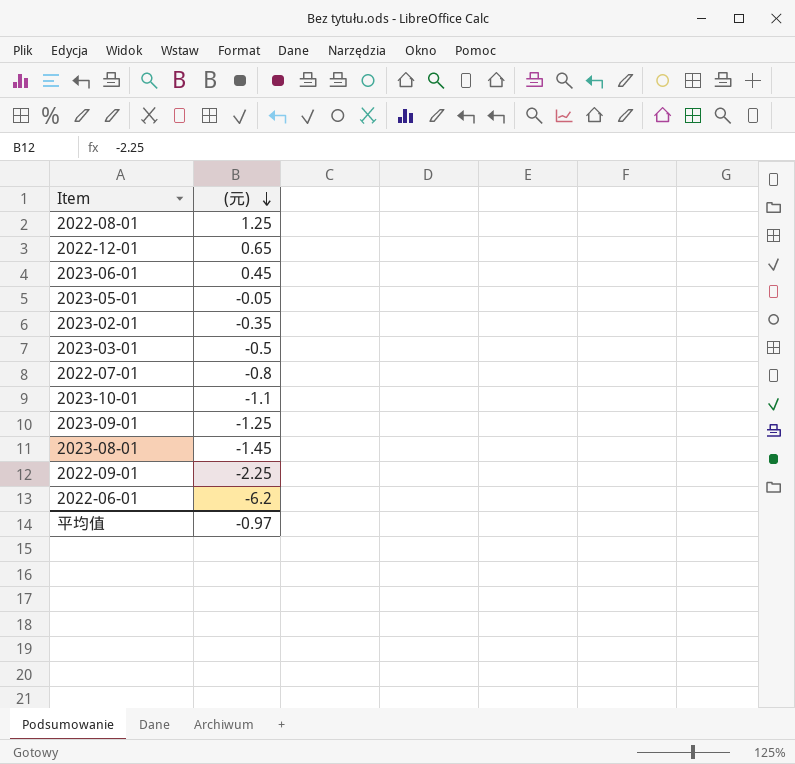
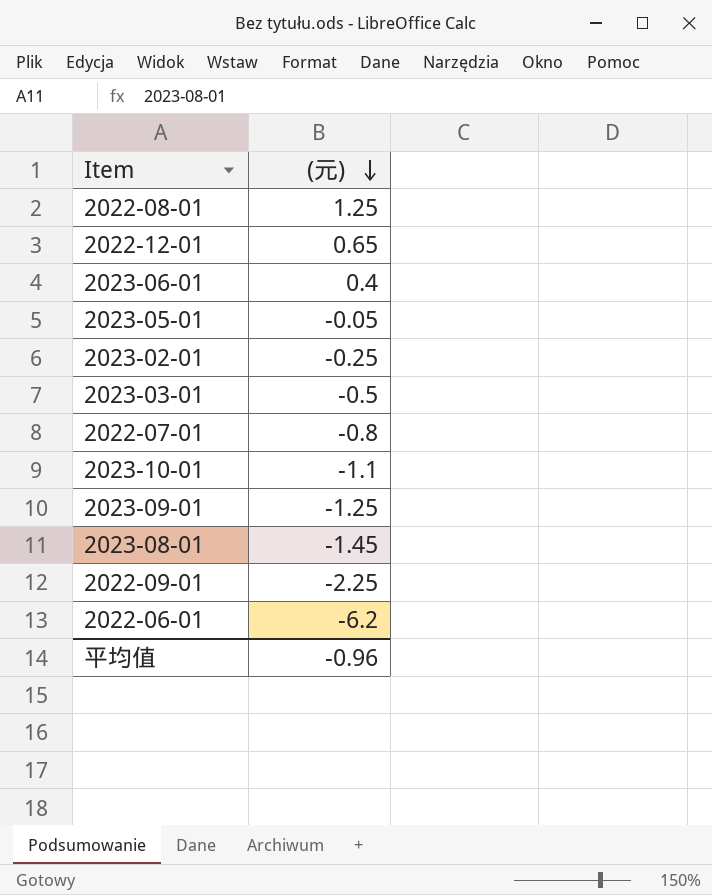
2023-06-01 | (元): 0.45 -> 0.4
2023-02-01 | (元): -0.35 -> -0.25
平均值 | (元): -0.97 -> -0.96

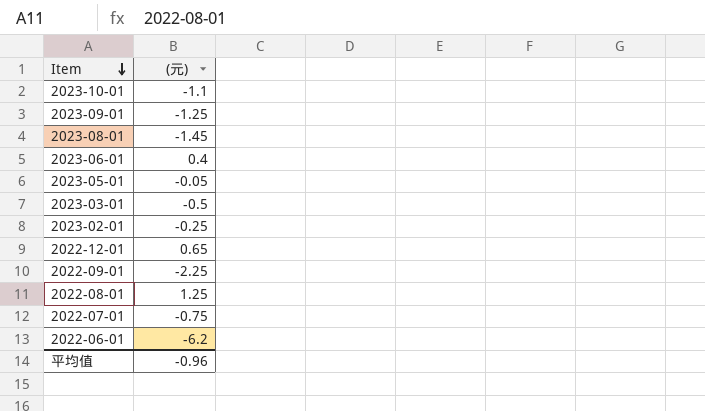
row order: (元) descending -> Item descending
2022-07-01 | (元): -0.8 -> -0.75

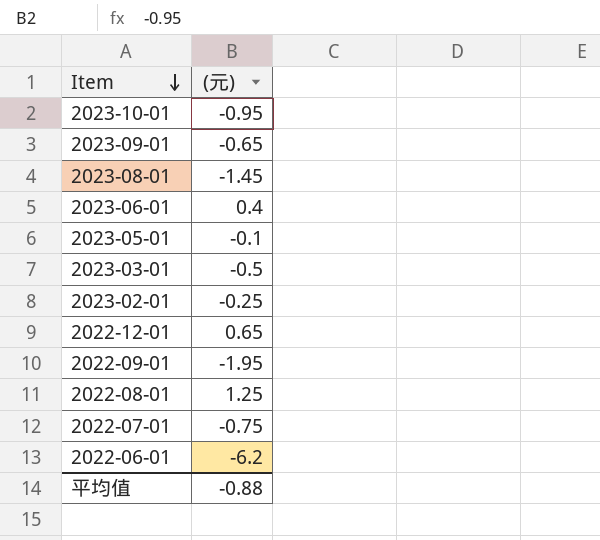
2023-10-01 | (元): -1.1 -> -0.95
2023-09-01 | (元): -1.25 -> -0.65
2023-05-01 | (元): -0.05 -> -0.1
2022-09-01 | (元): -2.25 -> -1.95
平均值 | (元): -0.96 -> -0.88

